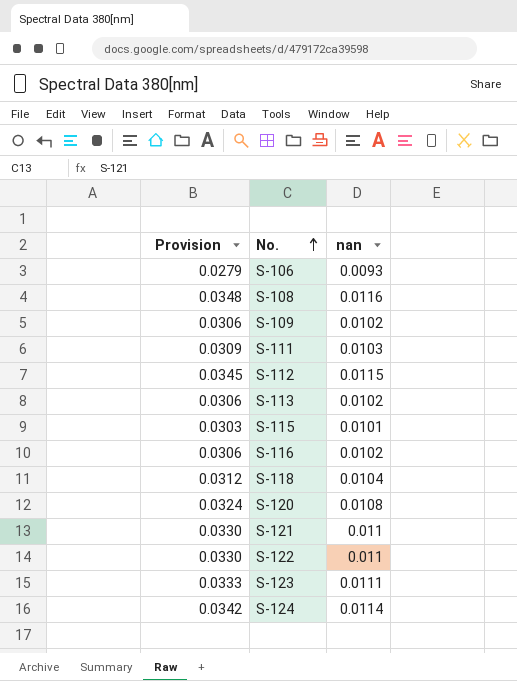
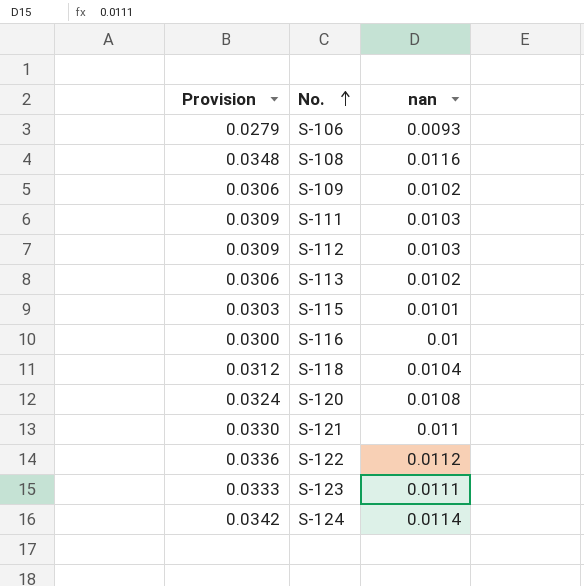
S-112 | Provision: 0.0345 -> 0.0309
S-112 | nan: 0.0115 -> 0.0103
S-116 | Provision: 0.0306 -> 0.0300
S-116 | nan: 0.0102 -> 0.01
S-122 | Provision: 0.0330 -> 0.0336
S-122 | nan: 0.011 -> 0.0112

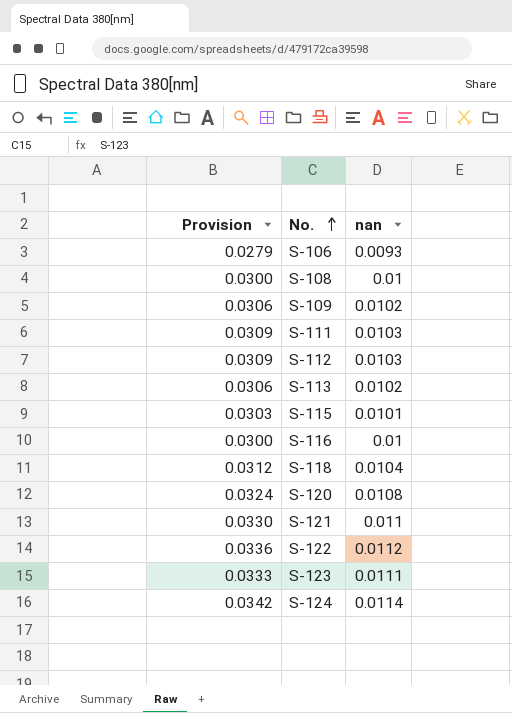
S-108 | Provision: 0.0348 -> 0.0300
S-108 | nan: 0.0116 -> 0.01

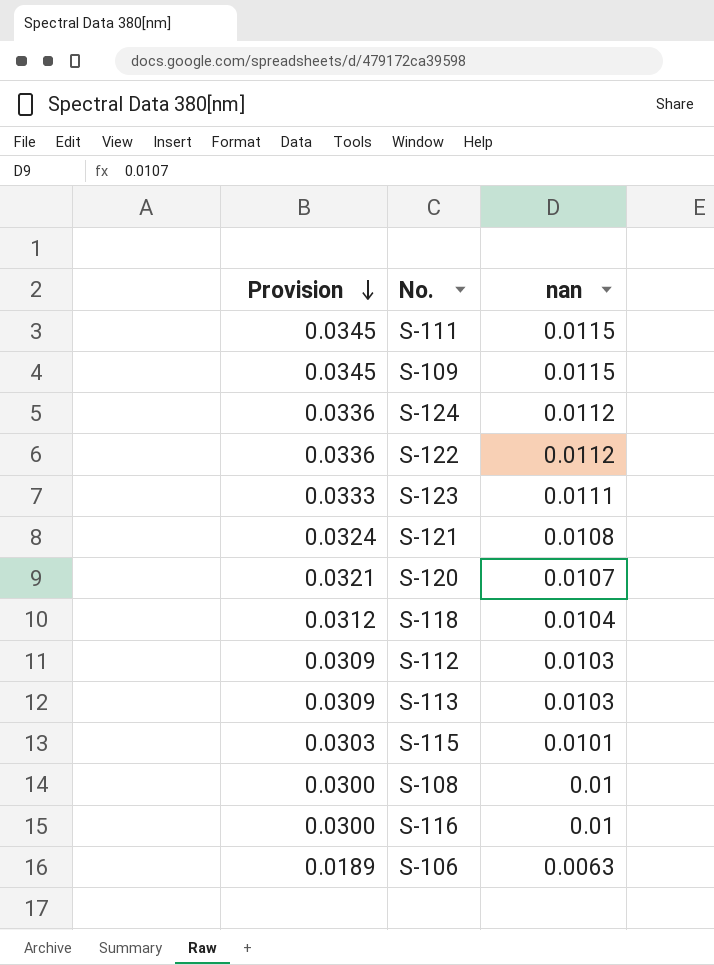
row order: No. ascending -> Provision descending
S-111 | Provision: 0.0309 -> 0.0345
S-111 | nan: 0.0103 -> 0.0115
S-109 | Provision: 0.0306 -> 0.0345
S-109 | nan: 0.0102 -> 0.0115
S-124 | Provision: 0.0342 -> 0.0336
S-124 | nan: 0.0114 -> 0.0112
S-121 | Provision: 0.0330 -> 0.0324
S-121 | nan: 0.011 -> 0.0108
S-120 | Provision: 0.0324 -> 0.0321
S-120 | nan: 0.0108 -> 0.0107
S-113 | Provision: 0.0306 -> 0.0309
S-113 | nan: 0.0102 -> 0.0103
S-106 | Provision: 0.0279 -> 0.0189
S-106 | nan: 0.0093 -> 0.0063

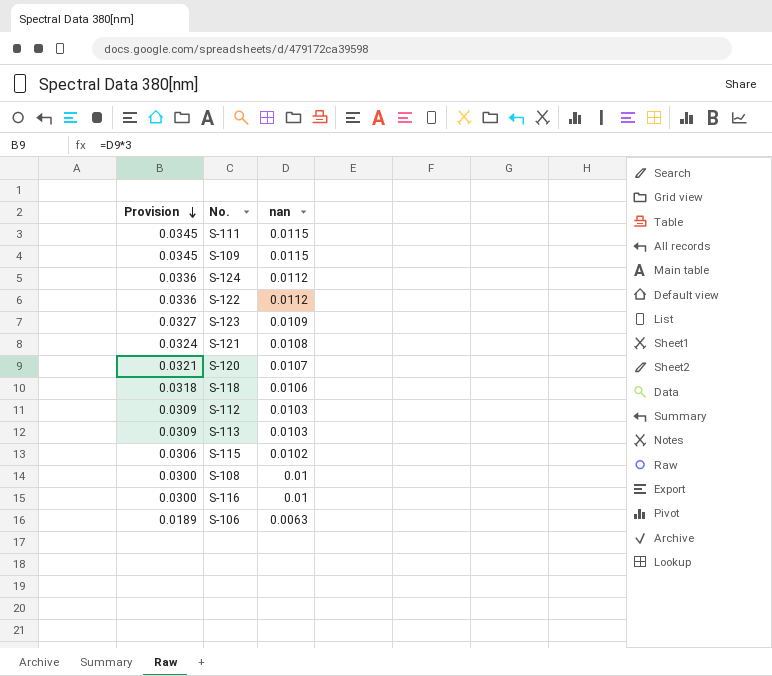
S-123 | Provision: 0.0333 -> 0.0327
S-123 | nan: 0.0111 -> 0.0109
S-118 | Provision: 0.0312 -> 0.0318
S-118 | nan: 0.0104 -> 0.0106
S-115 | Provision: 0.0303 -> 0.0306
S-115 | nan: 0.0101 -> 0.0102

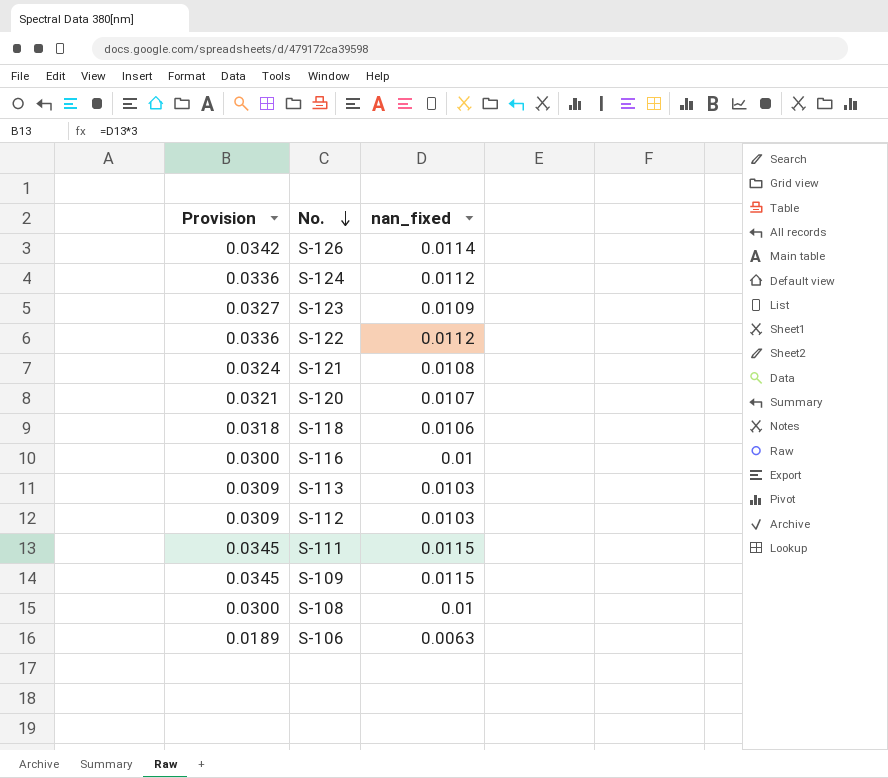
row order: Provision descending -> No. descending
column name: nan -> nan_fixed
row S-115: 0.0306 | 0.0102 -> none
row S-126: none -> 0.0342 | 0.0114

